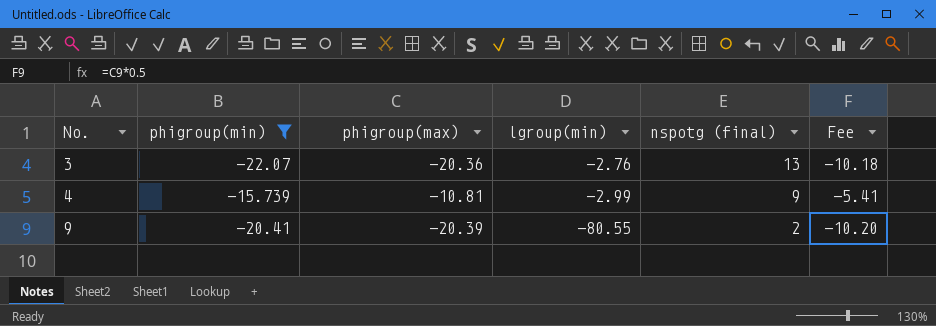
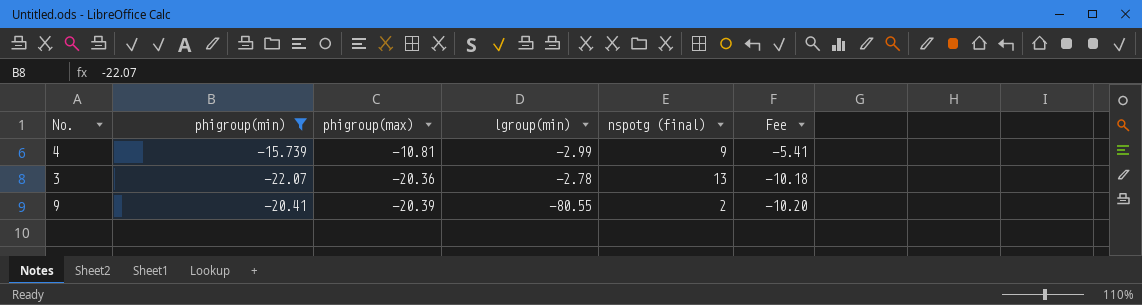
row order: No. ascending -> phigroup(max) descending
3 | lgroup(min): -2.76 -> -2.78

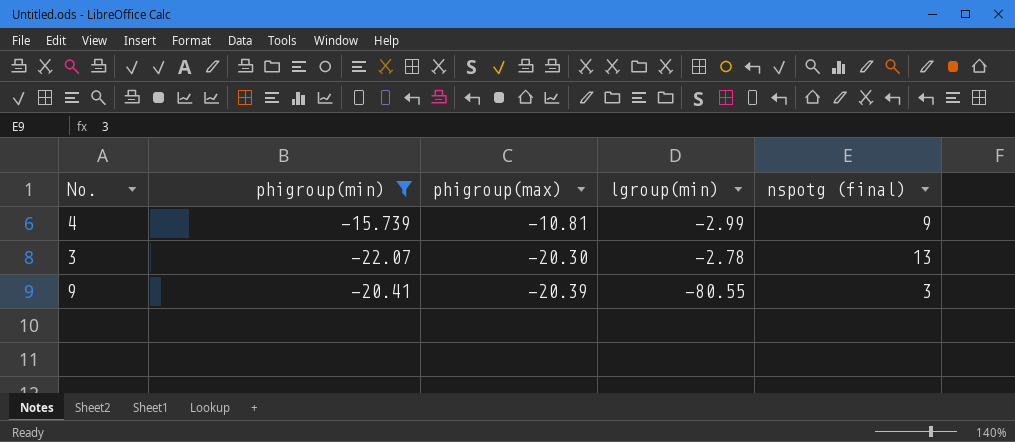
column Fee | formula: [phigroup(max)] * 0.5 -> none
3 | phigroup(max): -20.36 -> -20.30
9 | nspotg (final): 2 -> 3

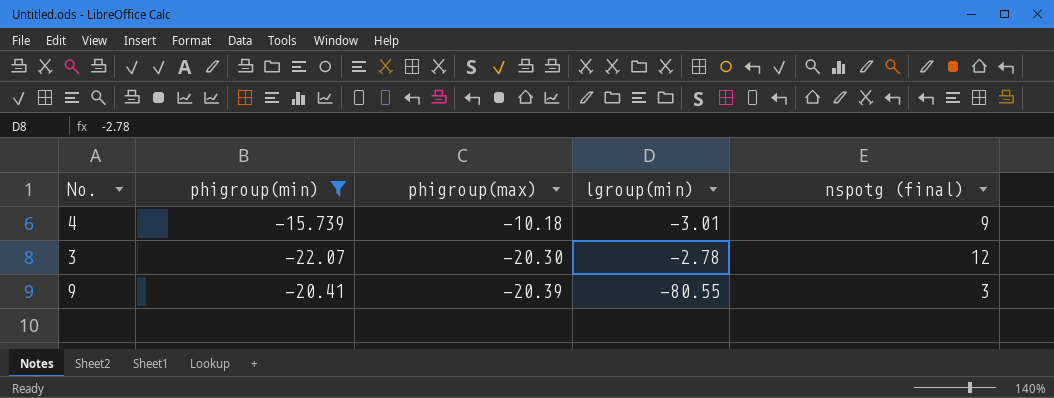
4 | phigroup(max): -10.81 -> -10.18
4 | lgroup(min): -2.99 -> -3.01
3 | nspotg (final): 13 -> 12

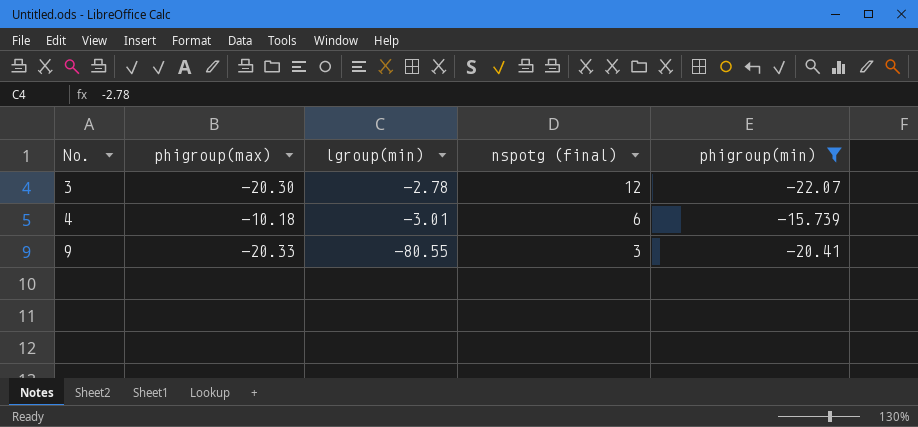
row order: phigroup(max) descending -> No. ascending
column phigroup(min) | position: 2 -> 5
4 | nspotg (final): 9 -> 6
9 | phigroup(max): -20.39 -> -20.33

